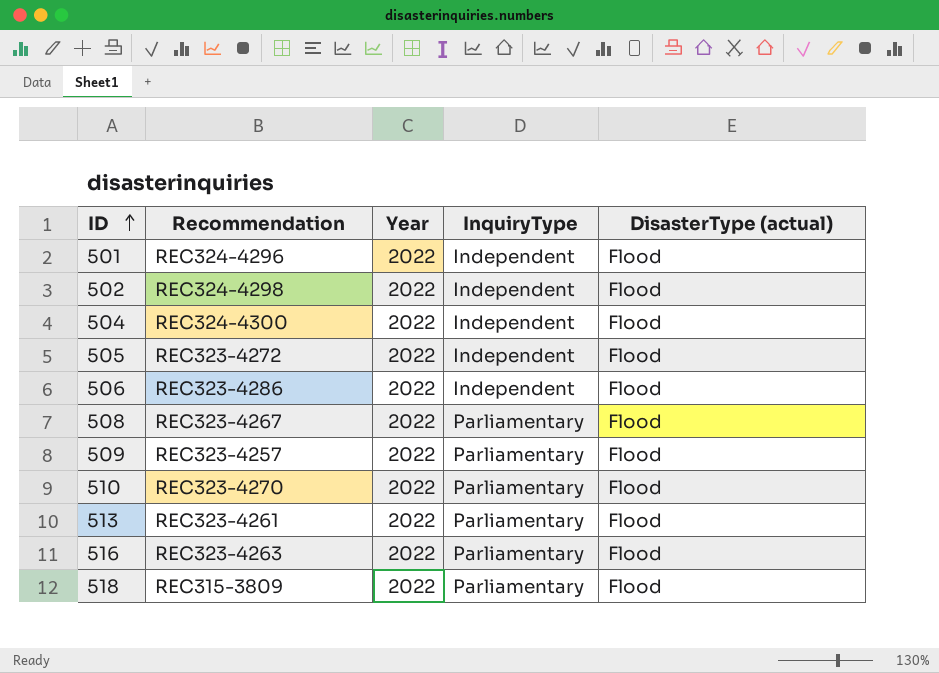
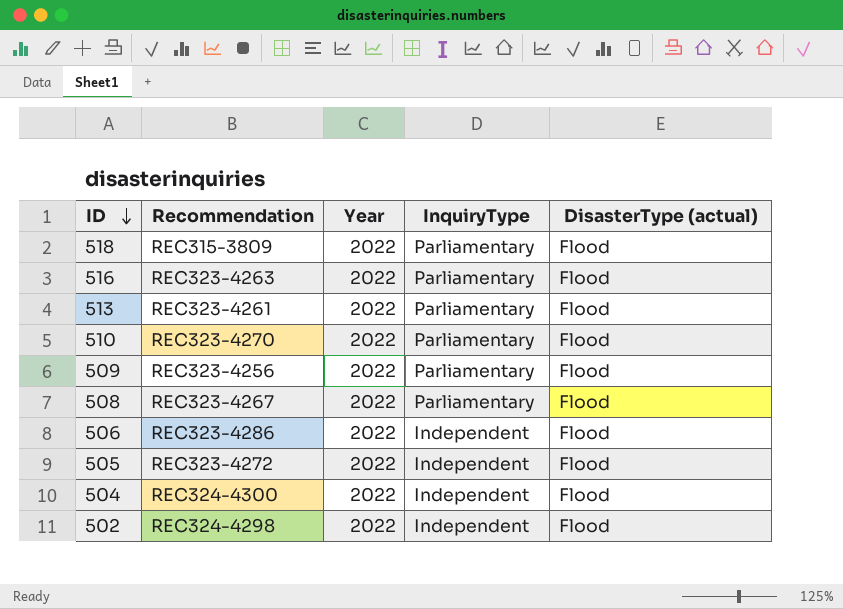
row order: ID ascending -> ID descending
row 501: REC324-4296 | 2022 | Independent | Flood -> none
509 | Recommendation: REC323-4257 -> REC323-4256

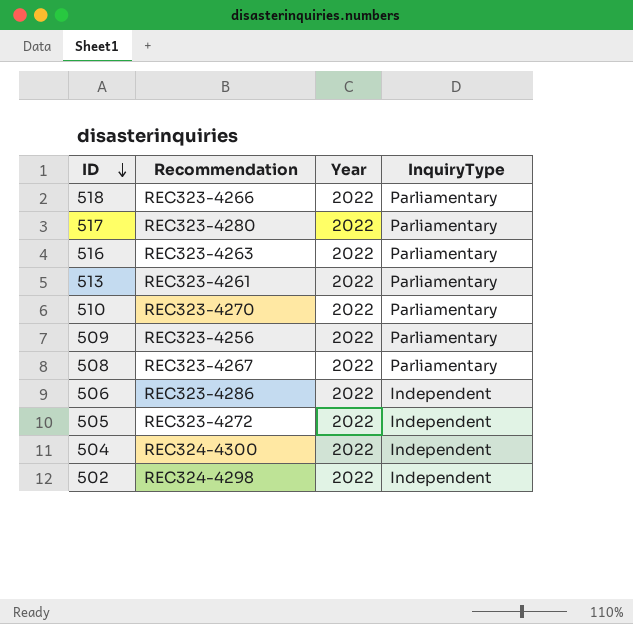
column DisasterType (actual) | position: 5 -> none
518 | Recommendation: REC315-3809 -> REC323-4266
row 517: none -> REC323-4280 | 2022 | Parliamentary

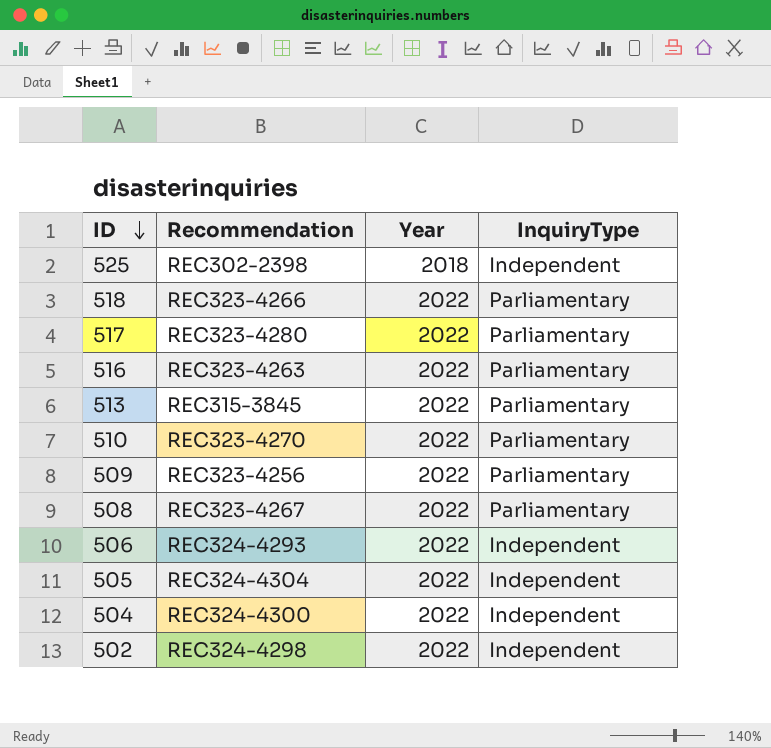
row 525: none -> REC302-2398 | 2018 | Independent
513 | Recommendation: REC323-4261 -> REC315-3845
506 | Recommendation: REC323-4286 -> REC324-4293
505 | Recommendation: REC323-4272 -> REC324-4304

